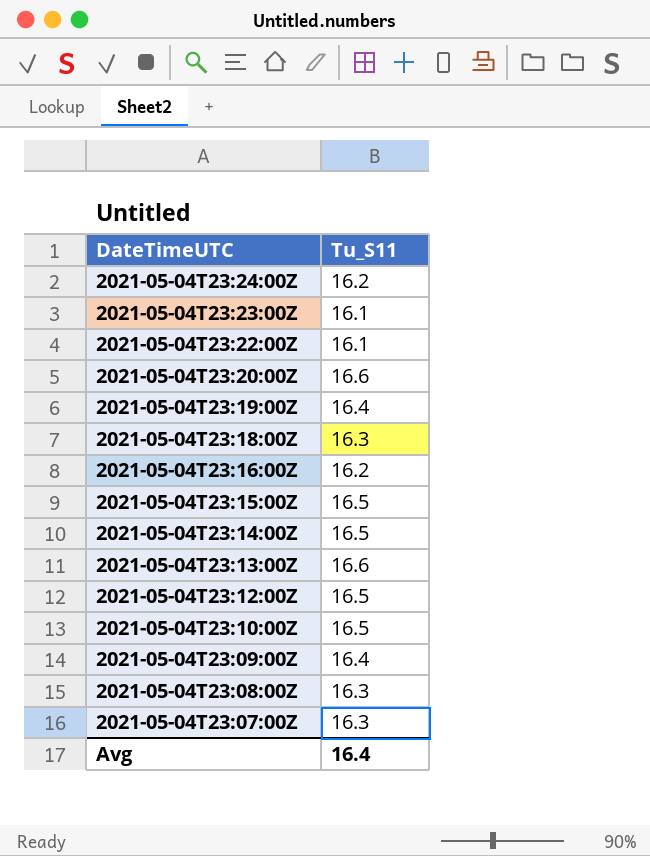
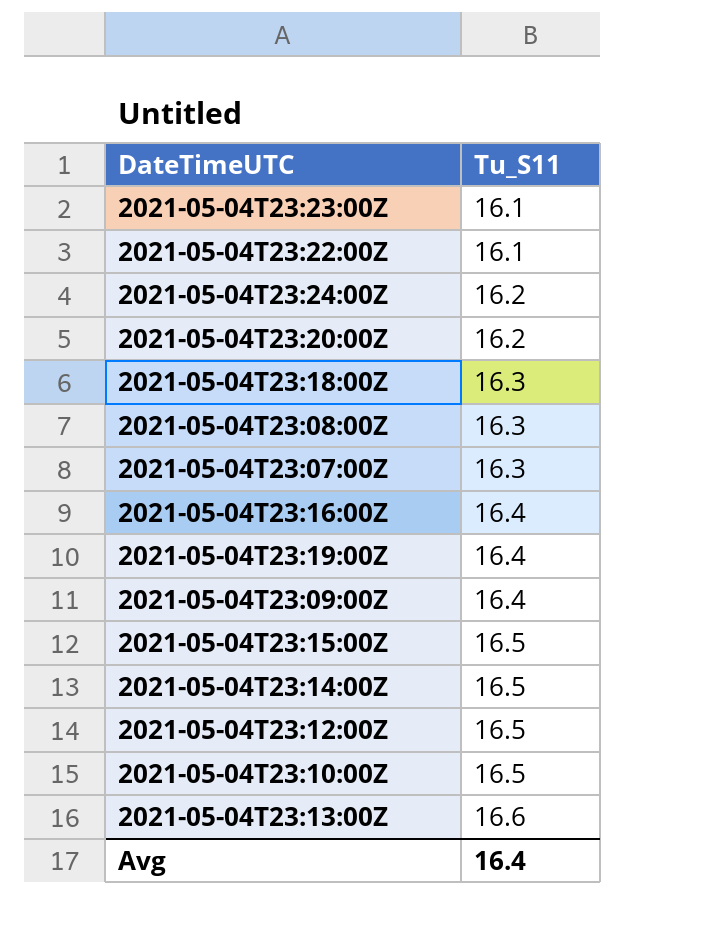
row order: DateTimeUTC descending -> Tu_S11 ascending
2021-05-04T23:20:00Z | Tu_S11: 16.6 -> 16.2
2021-05-04T23:16:00Z | Tu_S11: 16.2 -> 16.4

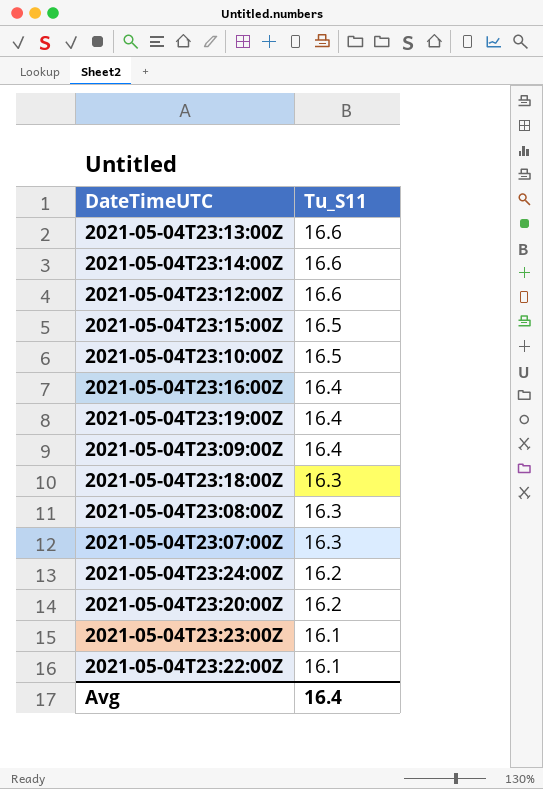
row order: Tu_S11 ascending -> Tu_S11 descending
2021-05-04T23:14:00Z | Tu_S11: 16.5 -> 16.6
2021-05-04T23:12:00Z | Tu_S11: 16.5 -> 16.6

